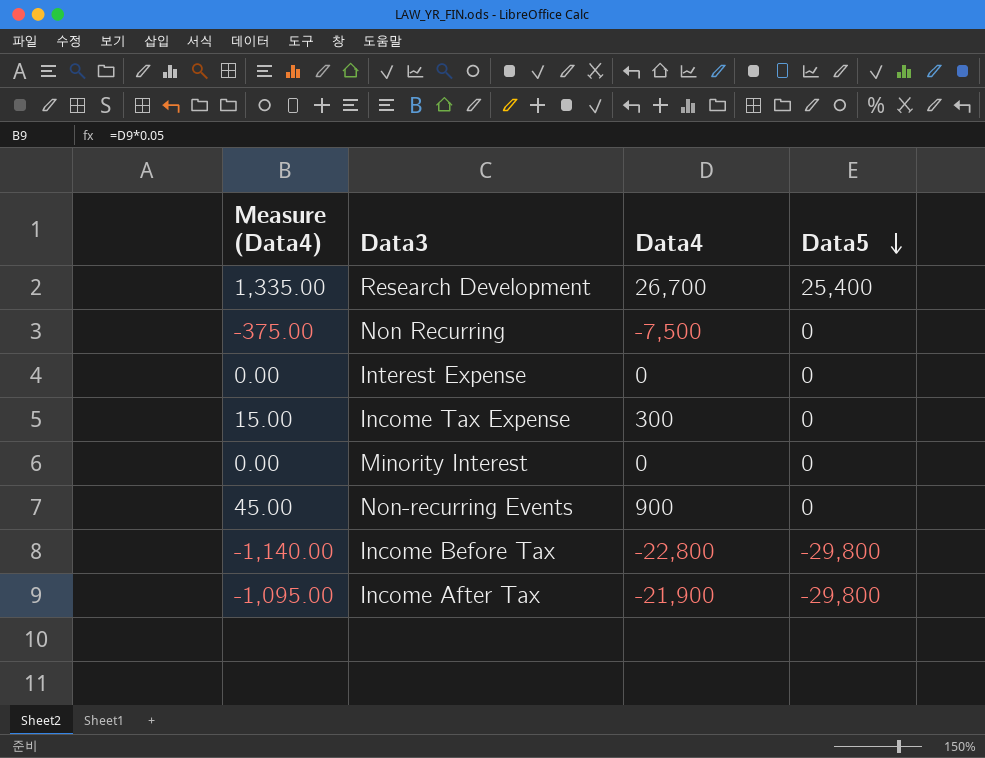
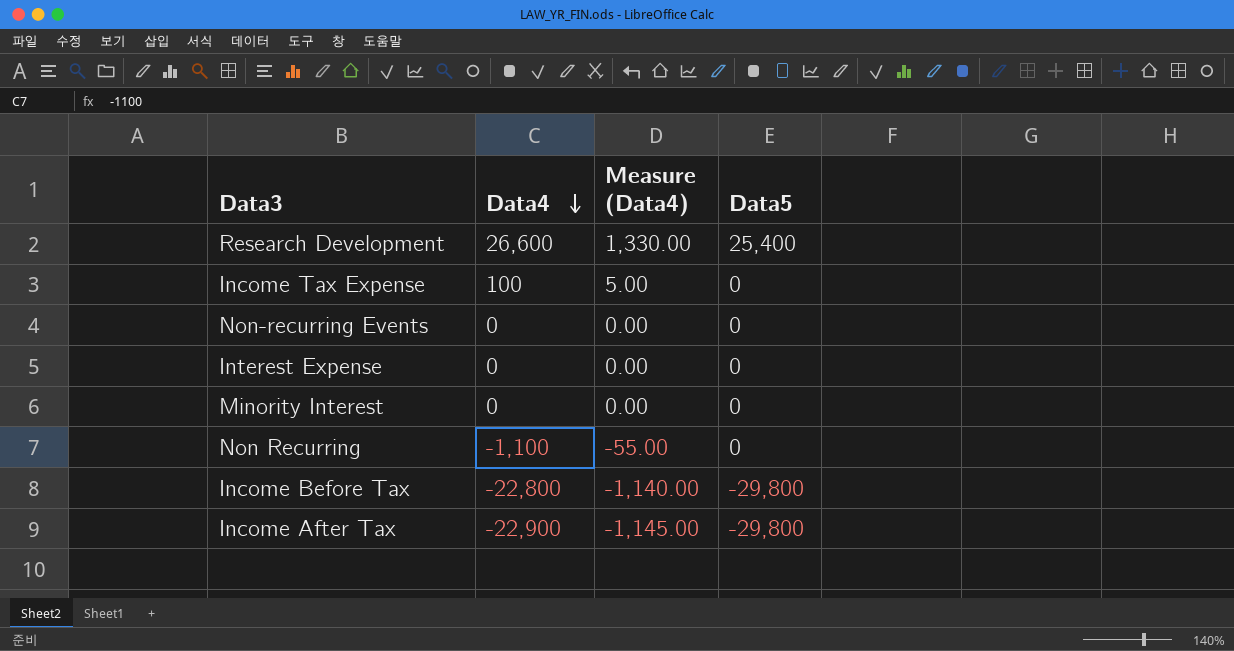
row order: Data5 descending -> Data4 descending
column Measure (Data4) | position: 1 -> 3
Research Development | Data4: 26,700 -> 26,600
Research Development | Measure (Data4): 1,335.00 -> 1,330.00
Income Tax Expense | Data4: 300 -> 100
Income Tax Expense | Measure (Data4): 15.00 -> 5.00
Non-recurring Events | Data4: 900 -> 0
Non-recurring Events | Measure (Data4): 45.00 -> 0.00
Non Recurring | Data4: -7,500 -> -1,100
Non Recurring | Measure (Data4): -375.00 -> -55.00
Income After Tax | Data4: -21,900 -> -22,900
Income After Tax | Measure (Data4): -1,095.00 -> -1,145.00

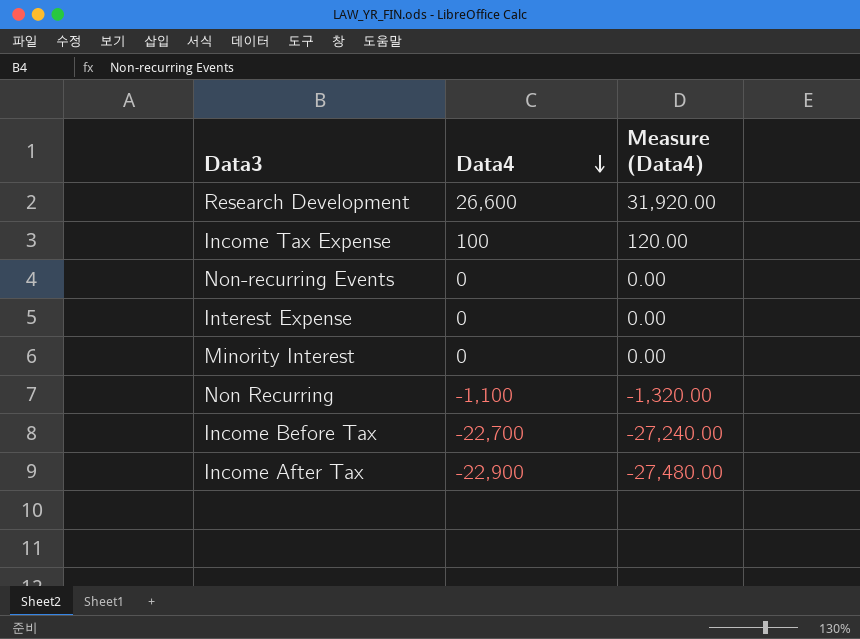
column Data5 | position: 4 -> none
column Measure (Data4) | formula: [Data4] * 0.05 -> [Data4] * 1.2
Income Before Tax | Data4: -22,800 -> -22,700

